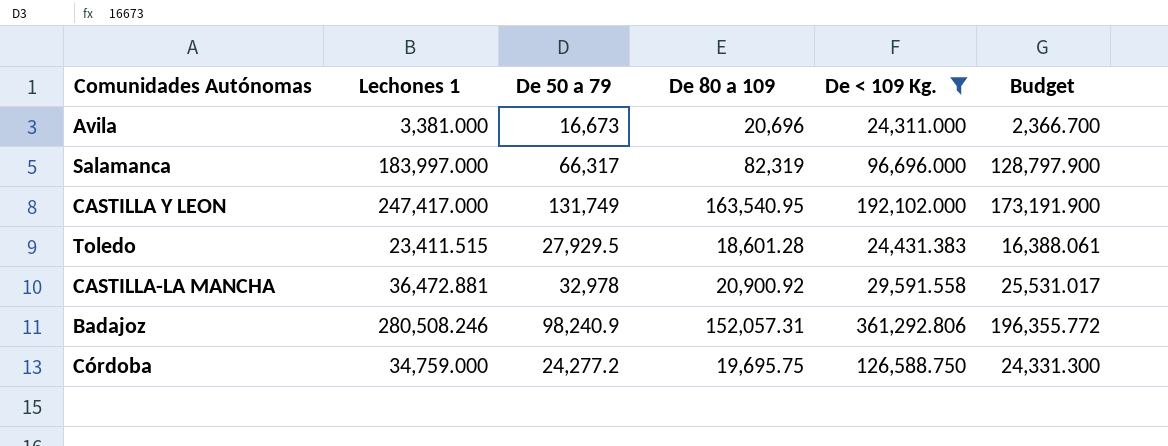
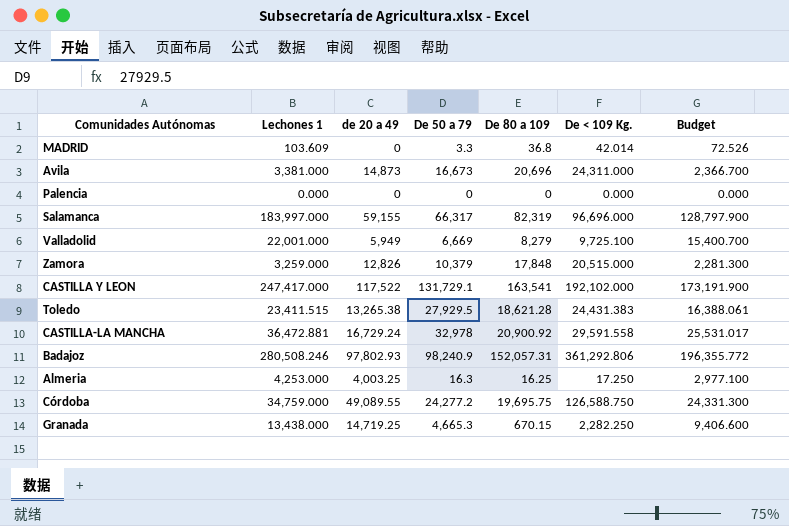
filter: De < 109 Kg. >= 24,311.000 -> none
column de 20 a 49 | position: none -> 3
CASTILLA Y LEON | De 50 a 79: 131,749 -> 131,729.1
CASTILLA Y LEON | De 80 a 109: 163,540.95 -> 163,541
Toledo | De 80 a 109: 18,601.28 -> 18,621.28

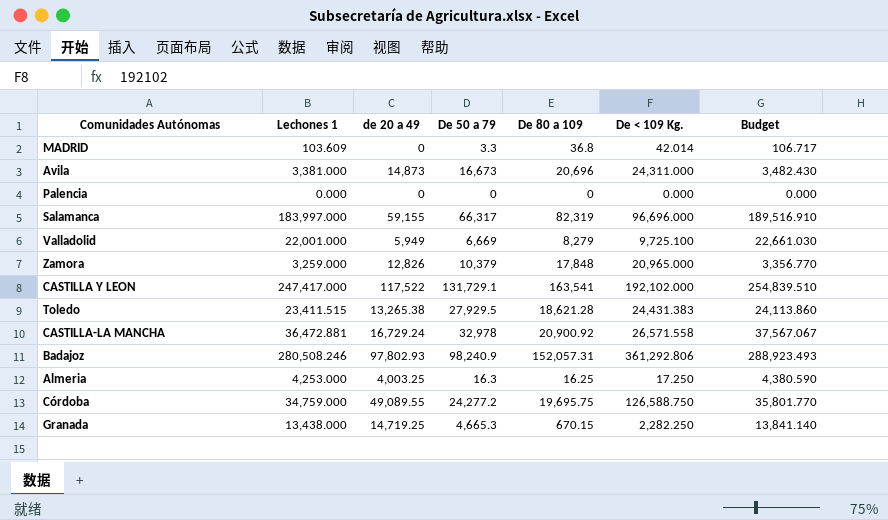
column Budget | formula: [Lechones 1] * 0.7 -> [Lechones 1] * 1.03
Zamora | De < 109 Kg.: 20,515.000 -> 20,965.000
CASTILLA-LA MANCHA | De < 109 Kg.: 29,591.558 -> 26,571.558

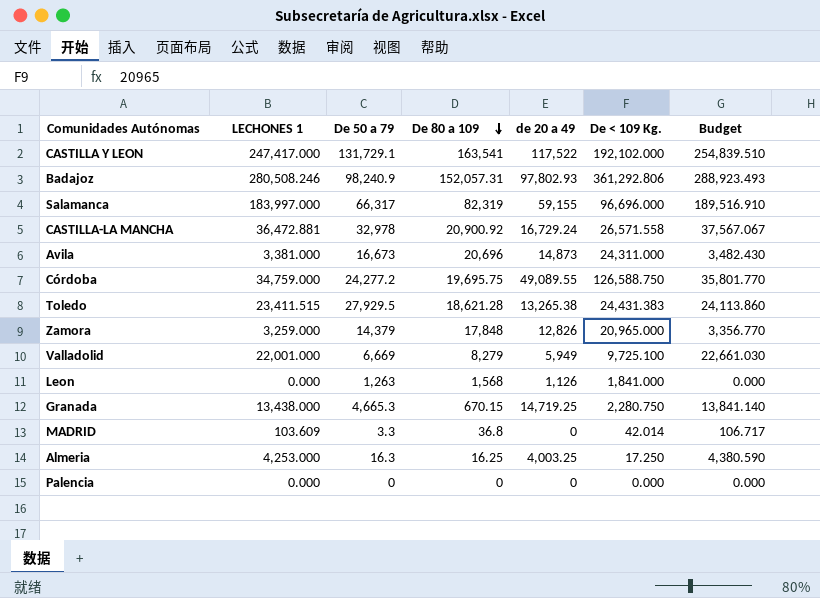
row order: none -> De 80 a 109 descending
column name: Lechones 1 -> LECHONES 1
column de 20 a 49 | position: 3 -> 5
Zamora | De 50 a 79: 10,379 -> 14,379
row Leon: none -> 0.000 | 1,263 | 1,568 | 1,126 | 1,841.000 | 0.000
Granada | De < 109 Kg.: 2,282.250 -> 2,280.750

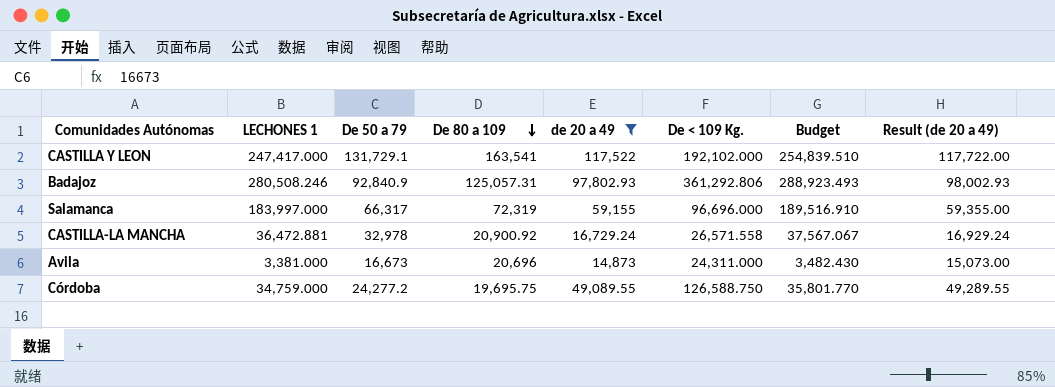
filter: none -> de 20 a 49 >= 14,873
column Result (de 20 a 49) | formula: none -> [de 20 a 49] + 200
Badajoz | De 50 a 79: 98,240.9 -> 92,840.9
Badajoz | De 80 a 109: 152,057.31 -> 125,057.31
Salamanca | De 80 a 109: 82,319 -> 72,319

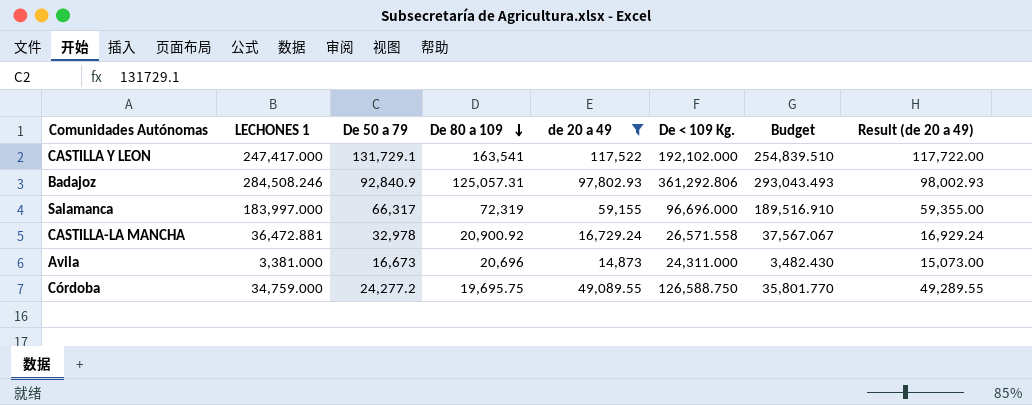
Badajoz | LECHONES 1: 280,508.246 -> 284,508.246
Badajoz | Budget: 288,923.493 -> 293,043.493

